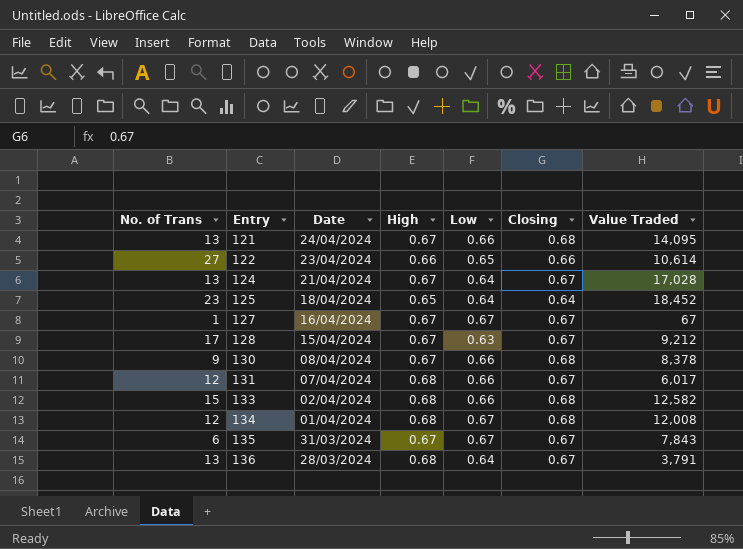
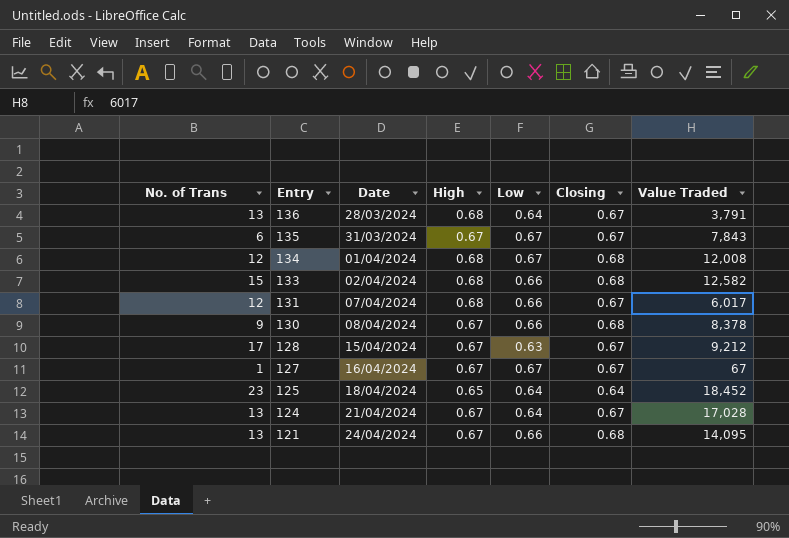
row order: Entry ascending -> Entry descending
row 122: 27 | 23/04/2024 | 0.66 | 0.65 | 0.66 | 10,614 -> none

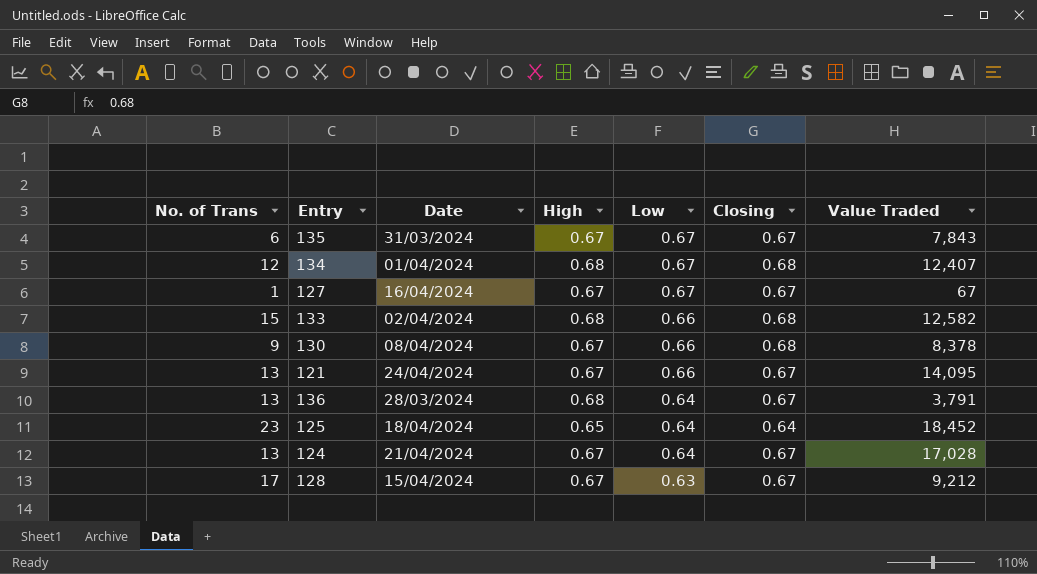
row order: Entry descending -> Low descending
row 131: 12 | 07/04/2024 | 0.68 | 0.66 | 0.67 | 6,017 -> none
134 | Value Traded: 12,008 -> 12,407
121 | Closing: 0.68 -> 0.67

